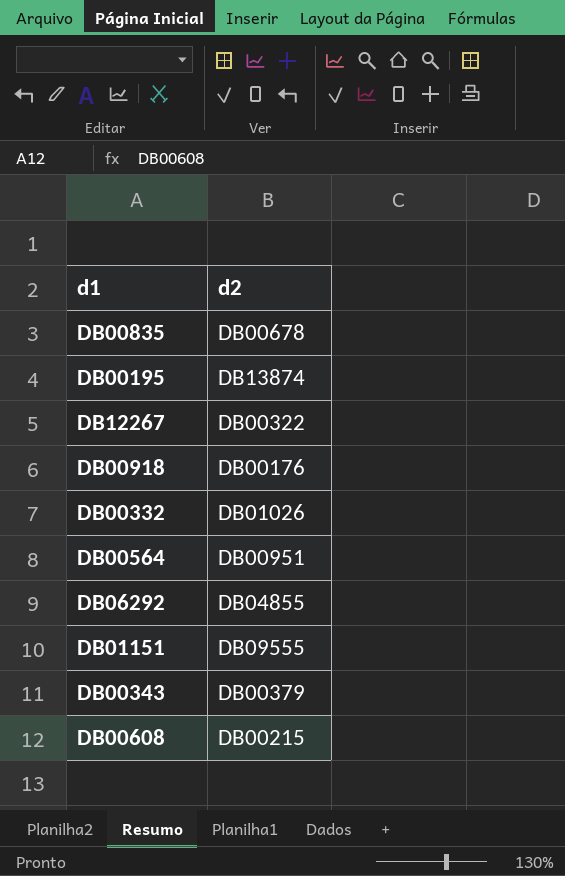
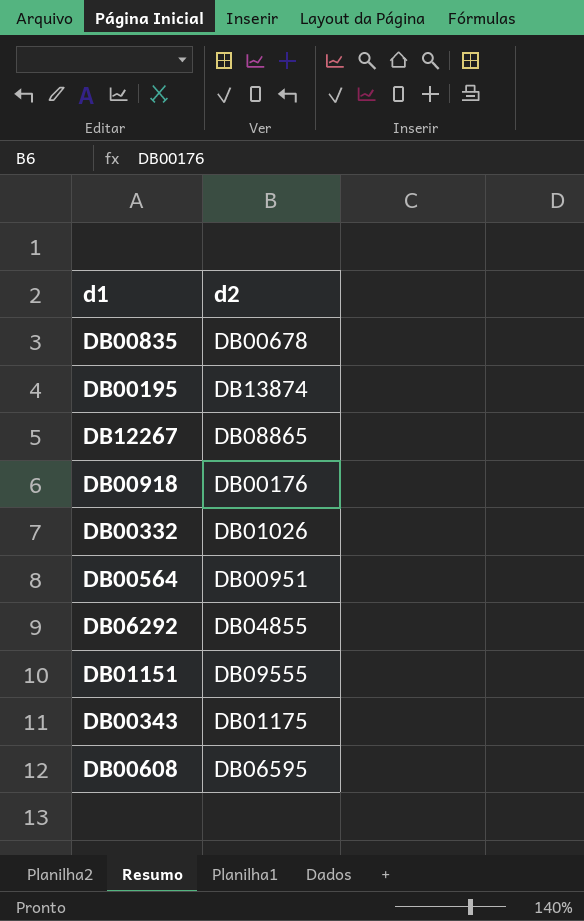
DB12267 | d2: DB00322 -> DB08865
DB00343 | d2: DB00379 -> DB01175
DB00608 | d2: DB00215 -> DB06595

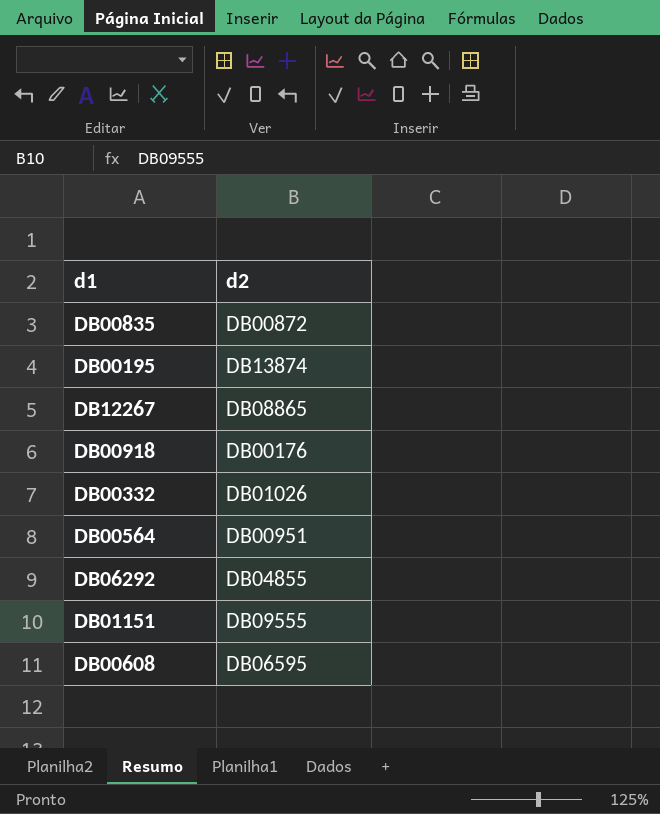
row DB00343: DB01175 -> none
DB00835 | d2: DB00678 -> DB00872

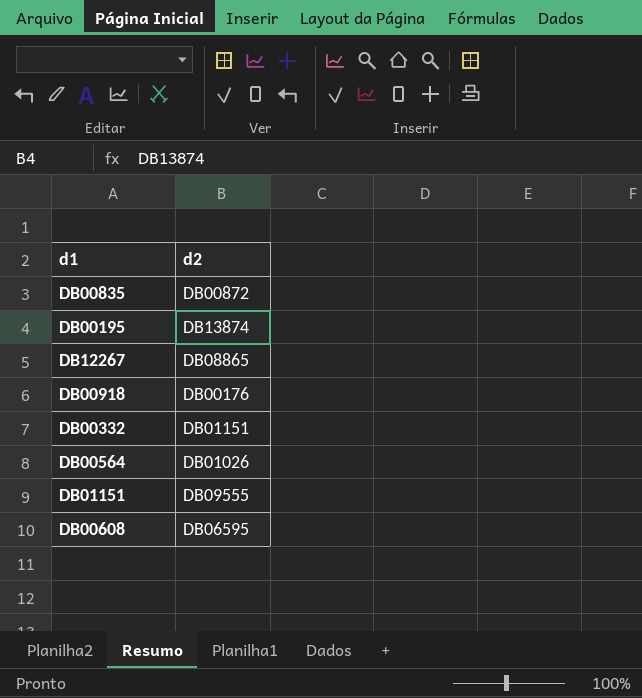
row DB06292: DB04855 -> none
DB00332 | d2: DB01026 -> DB01151
DB00564 | d2: DB00951 -> DB01026

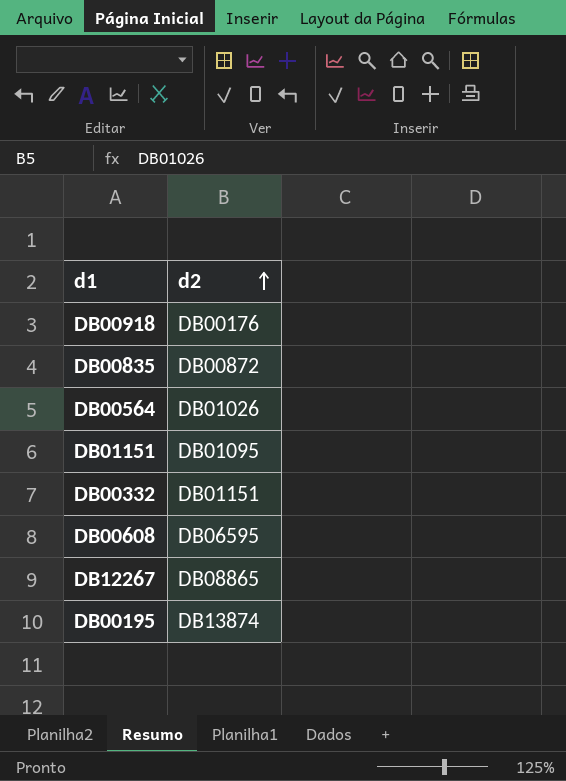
row order: none -> d2 ascending
DB01151 | d2: DB09555 -> DB01095

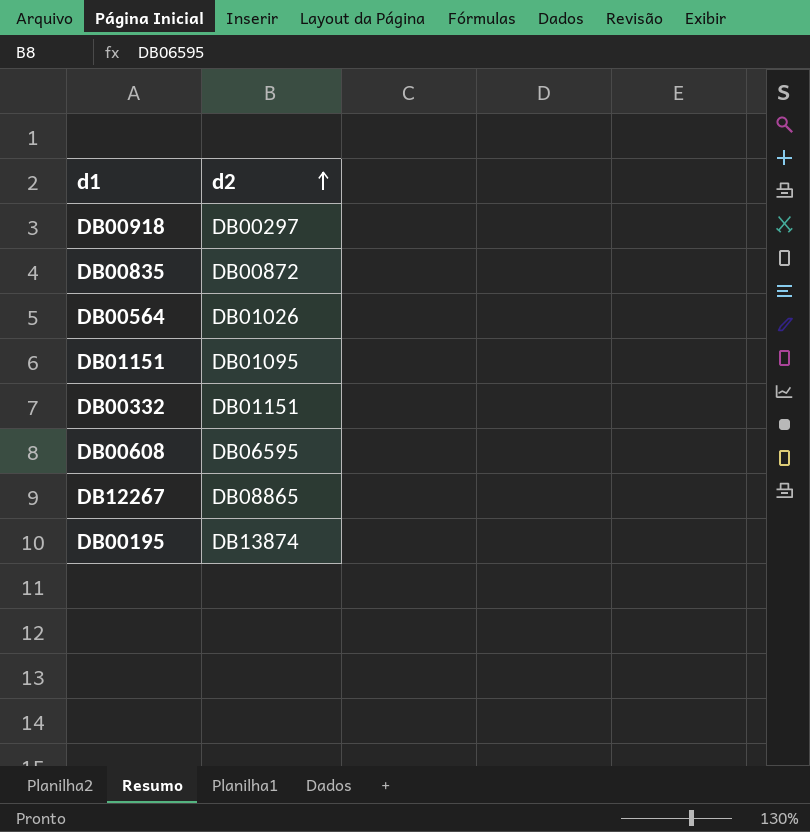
DB00918 | d2: DB00176 -> DB00297

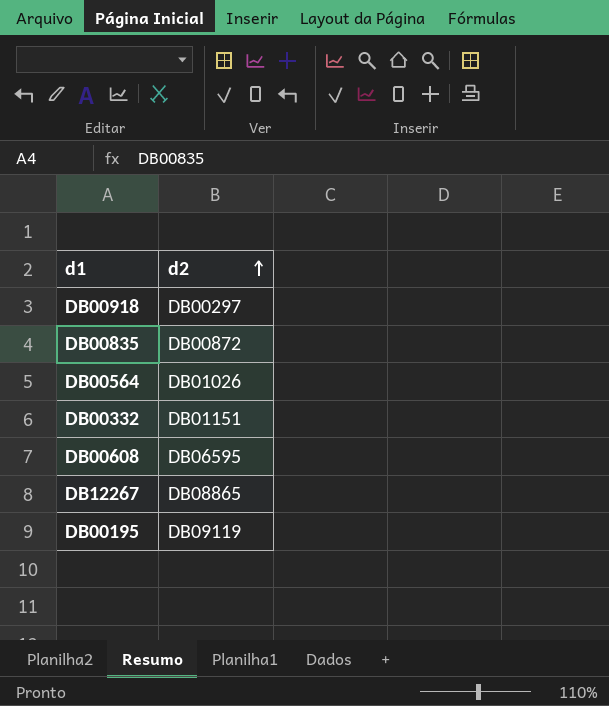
row DB01151: DB01095 -> none
DB00195 | d2: DB13874 -> DB09119

